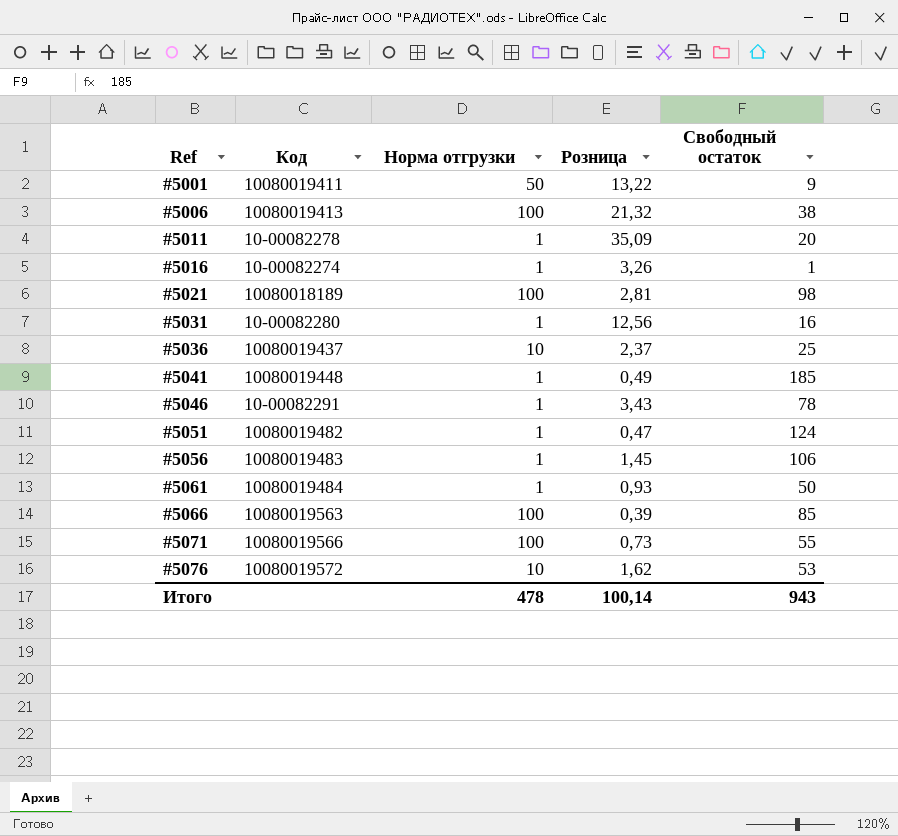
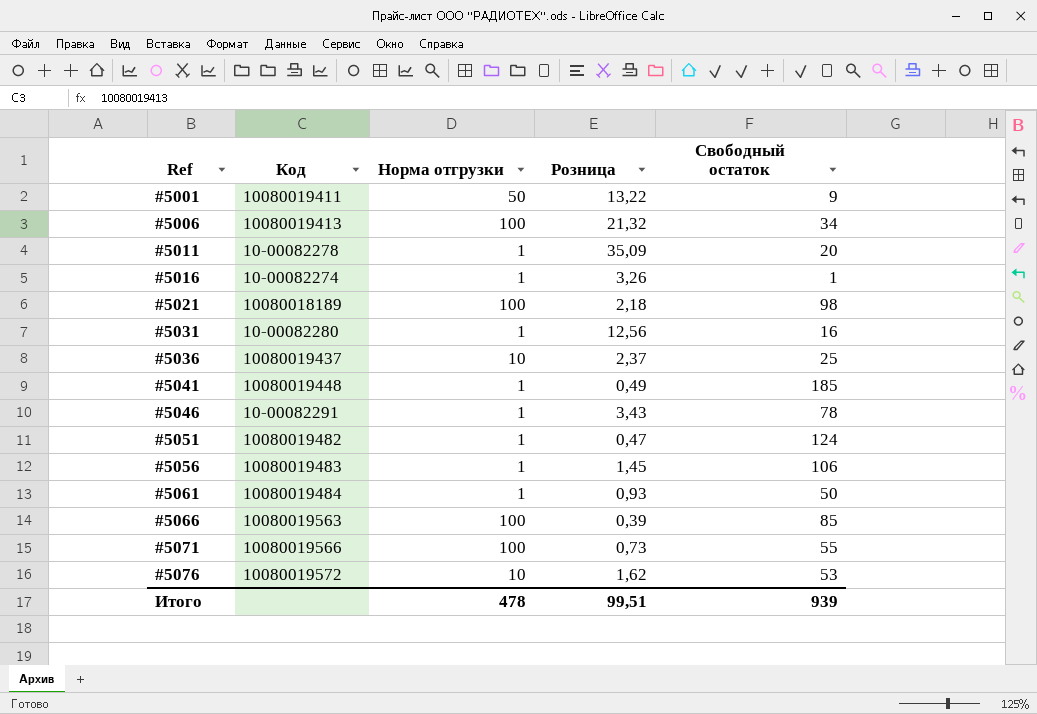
#5006 | Свободный остаток: 38 -> 34
#5021 | Розница: 2,81 -> 2,18
Итого | Розница: 100,14 -> 99,51
Итого | Свободный остаток: 943 -> 939

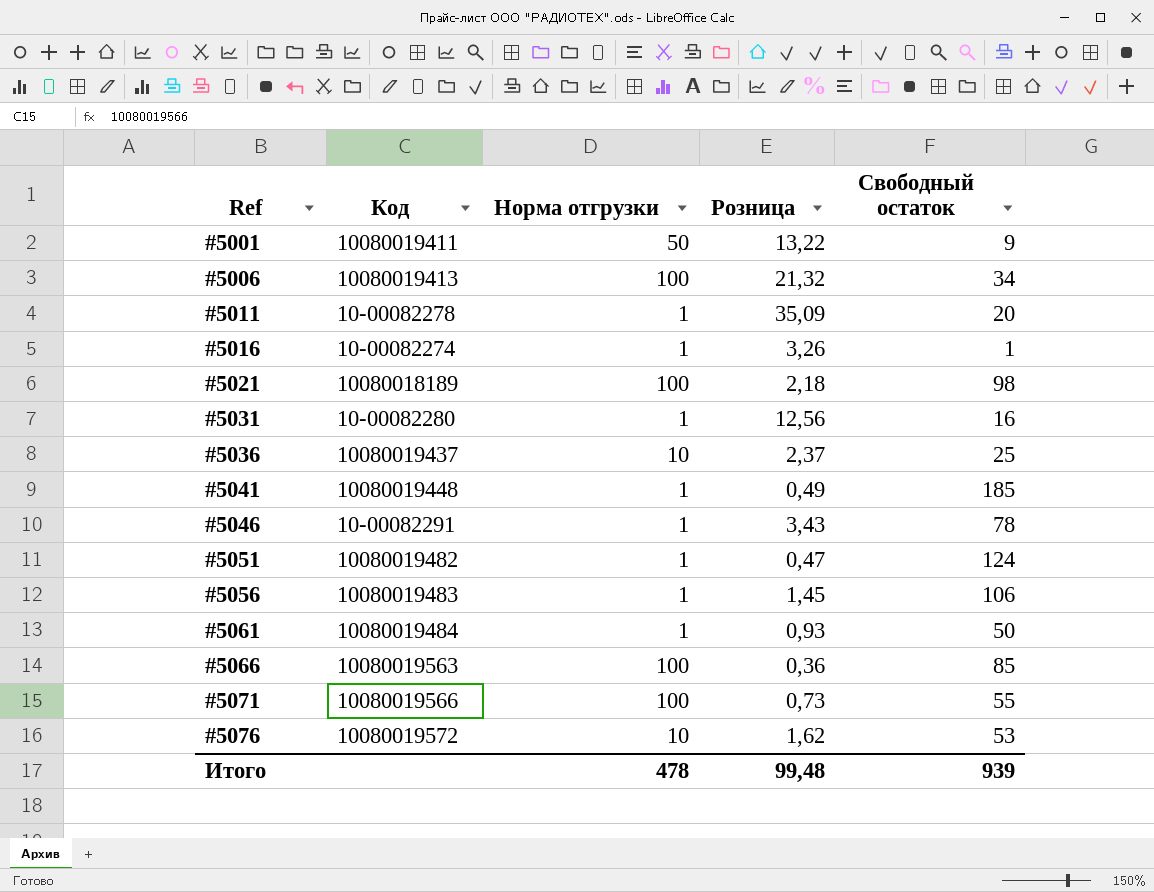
#5066 | Розница: 0,39 -> 0,36
Итого | Розница: 99,51 -> 99,48

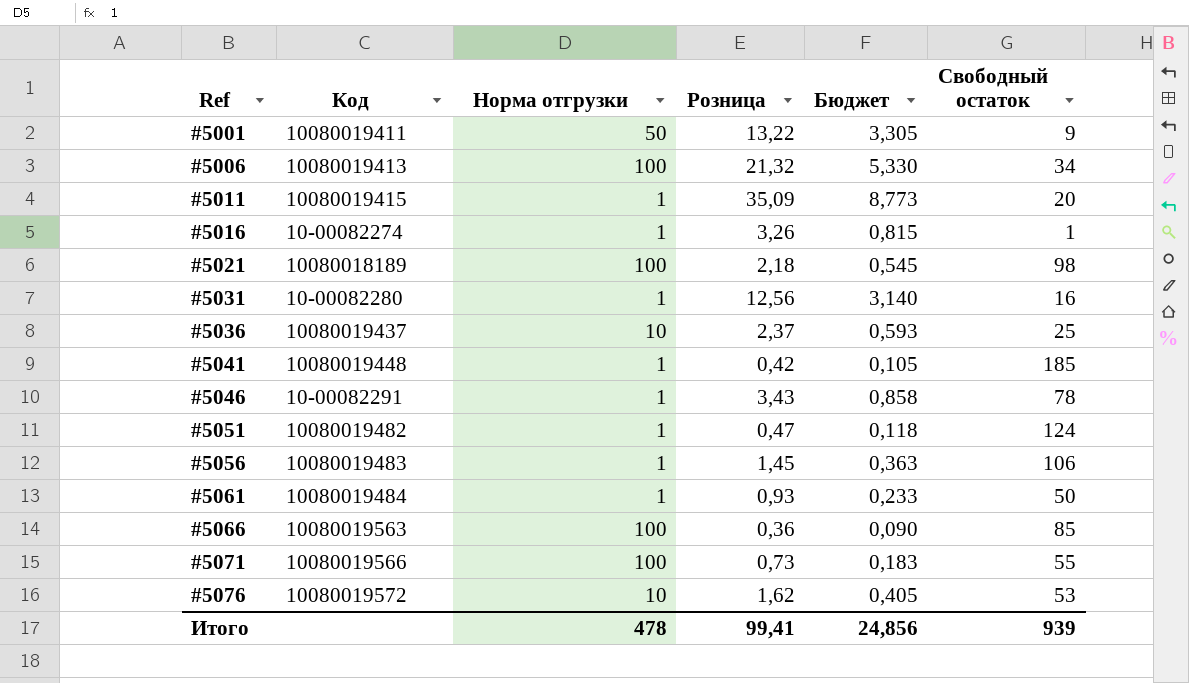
column Бюджет | formula: none -> [Розница] * 0,25
#5011 | Код: 10-00082278 -> 10080019415
#5041 | Розница: 0,49 -> 0,42
Итого | Розница: 99,48 -> 99,41

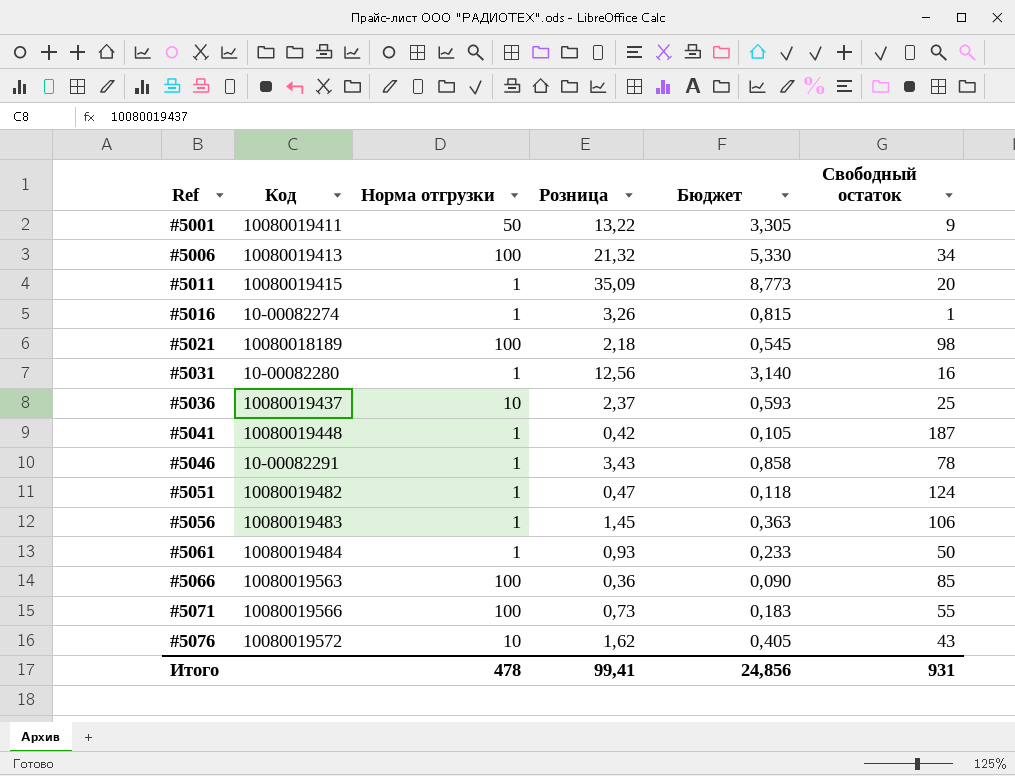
#5041 | Свободный остаток: 185 -> 187
#5076 | Свободный остаток: 53 -> 43
Итого | Свободный остаток: 939 -> 931

